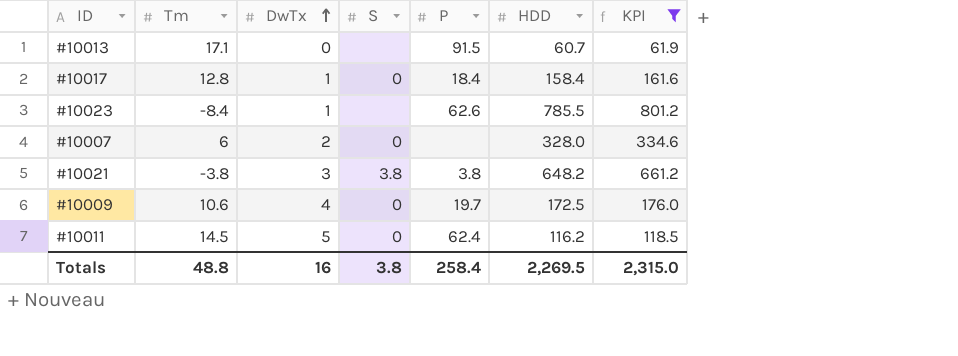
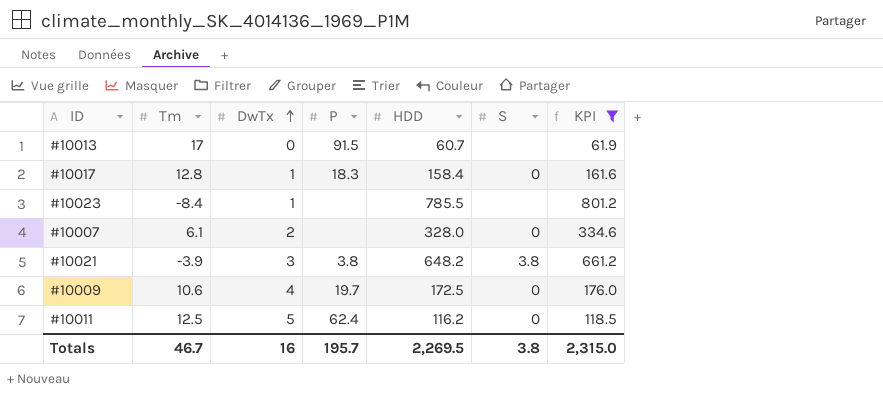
column S | position: 4 -> 6
#10013 | Tm: 17.1 -> 17
#10017 | P: 18.4 -> 18.3
#10023 | P: 62.6 -> none
#10007 | Tm: 6 -> 6.1
#10021 | Tm: -3.8 -> -3.9
#10011 | Tm: 14.5 -> 12.5
Totals | Tm: 48.8 -> 46.7
Totals | P: 258.4 -> 195.7

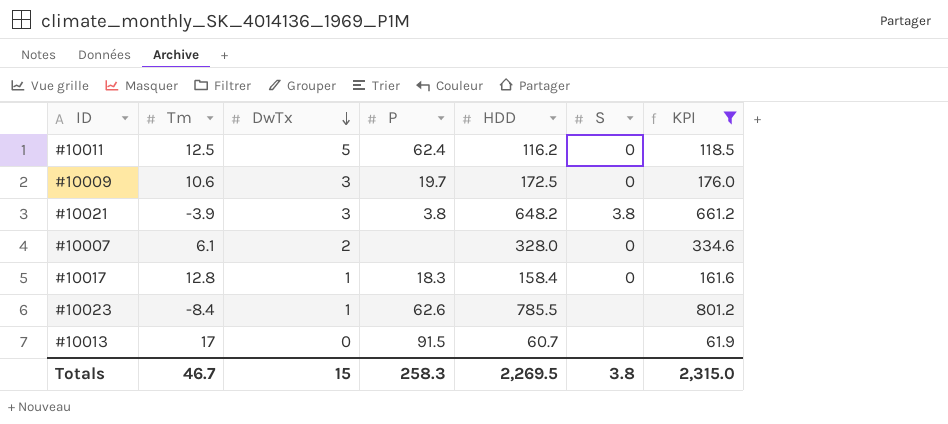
row order: DwTx ascending -> DwTx descending
#10009 | DwTx: 4 -> 3
#10023 | P: none -> 62.6
Totals | DwTx: 16 -> 15
Totals | P: 195.7 -> 258.3

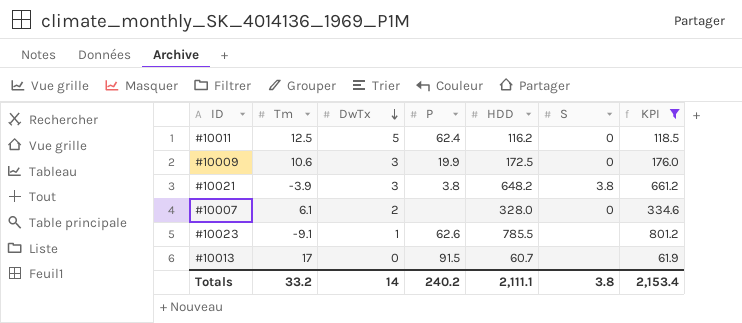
row #10017: 12.8 | 1 | 18.3 | 158.4 | 0 | 161.6 -> none
#10009 | P: 19.7 -> 19.9
#10023 | Tm: -8.4 -> -9.1
Totals | Tm: 46.7 -> 33.2
Totals | DwTx: 15 -> 14
Totals | P: 258.3 -> 240.2
Totals | HDD: 2,269.5 -> 2,111.1
Totals | KPI: 2,315.0 -> 2,153.4

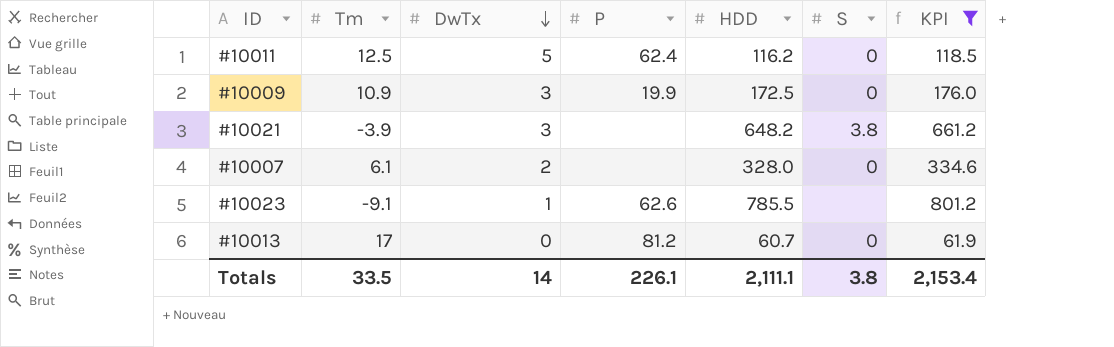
#10009 | Tm: 10.6 -> 10.9
#10021 | P: 3.8 -> none
#10013 | P: 91.5 -> 81.2
#10013 | S: none -> 0
Totals | Tm: 33.2 -> 33.5
Totals | P: 240.2 -> 226.1

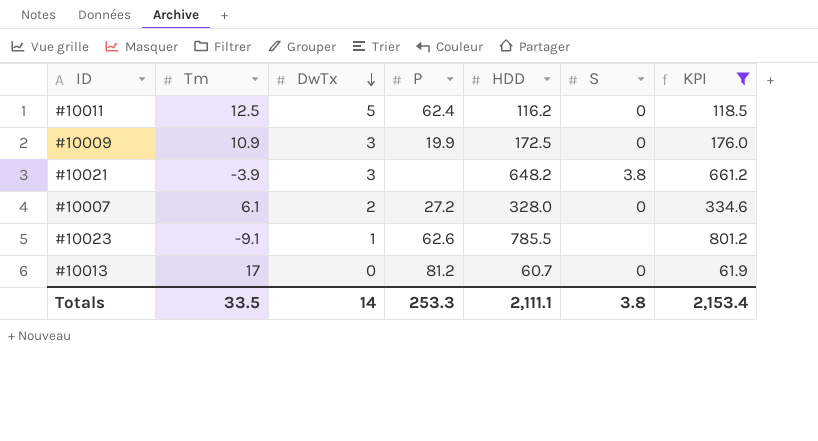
#10007 | P: none -> 27.2
Totals | P: 226.1 -> 253.3

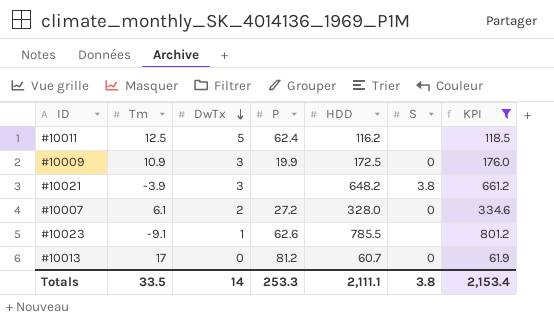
#10011 | S: 0 -> none

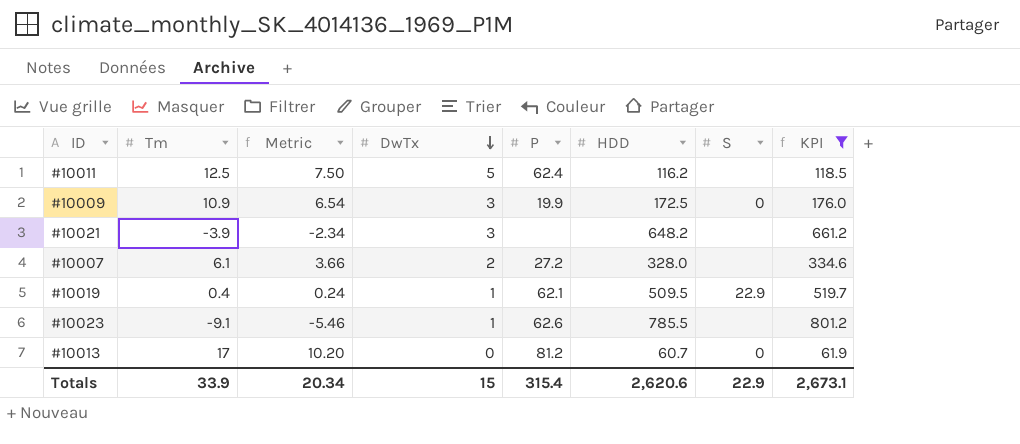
column Metric | formula: none -> [Tm] * 0.6
#10021 | S: 3.8 -> none
#10007 | S: 0 -> none
row #10019: none -> 0.4 | 0.24 | 1 | 62.1 | 509.5 | 22.9 | 519.7
Totals | Tm: 33.5 -> 33.9
Totals | DwTx: 14 -> 15
Totals | P: 253.3 -> 315.4
Totals | HDD: 2,111.1 -> 2,620.6
Totals | S: 3.8 -> 22.9
Totals | KPI: 2,153.4 -> 2,673.1

